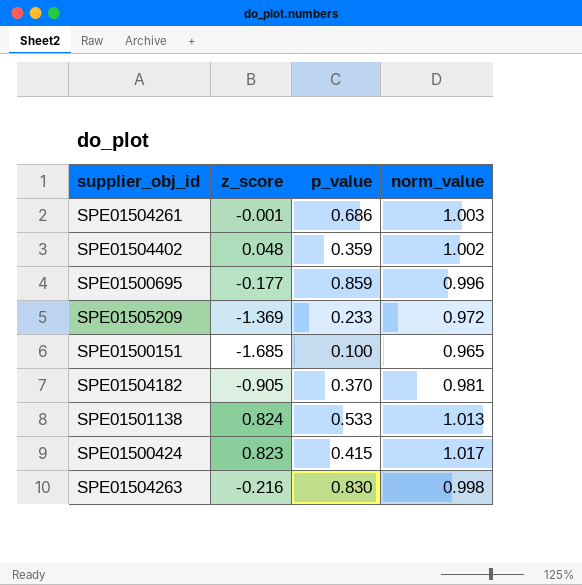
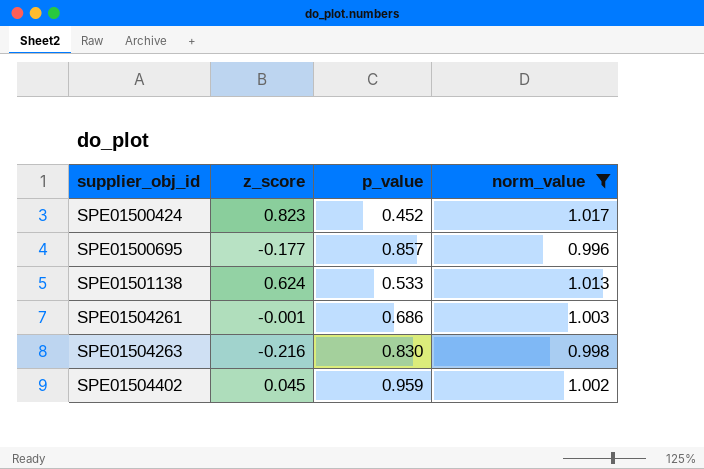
filter: none -> norm_value >= 0.996
row order: none -> supplier_obj_id ascending
SPE01500424 | p_value: 0.415 -> 0.452
SPE01500695 | p_value: 0.859 -> 0.857
SPE01501138 | z_score: 0.824 -> 0.624
SPE01504402 | z_score: 0.048 -> 0.045
SPE01504402 | p_value: 0.359 -> 0.959

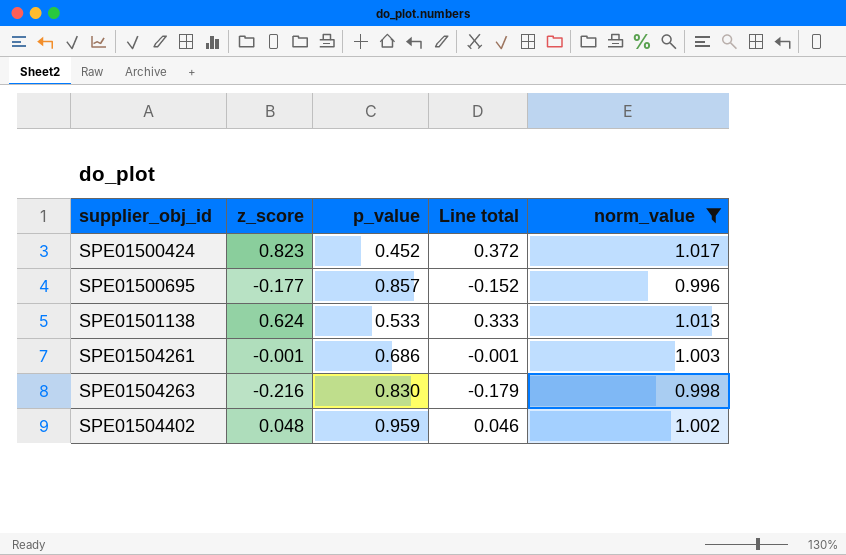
column Line total | formula: none -> [z_score] * [p_value]
SPE01504402 | z_score: 0.045 -> 0.048

